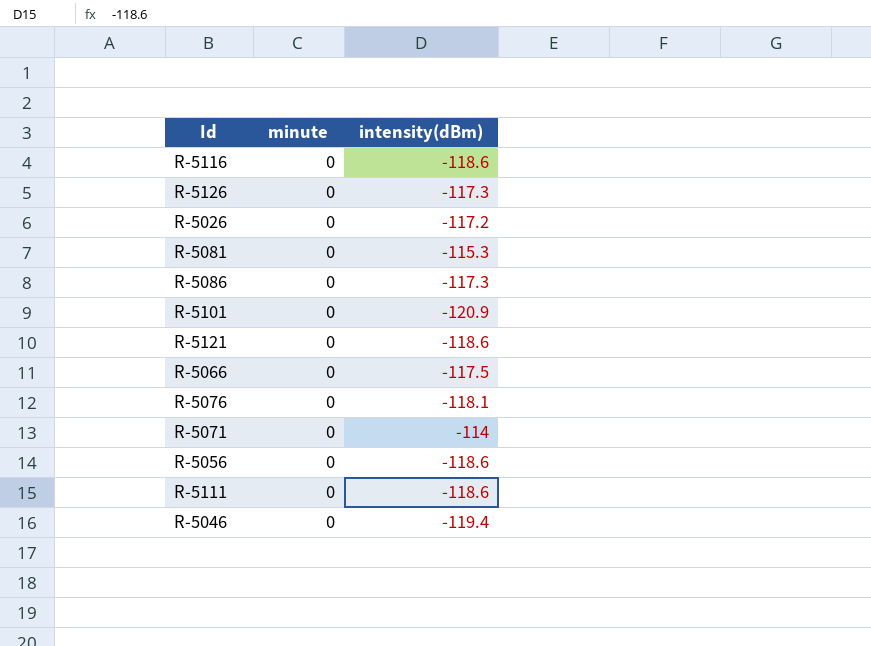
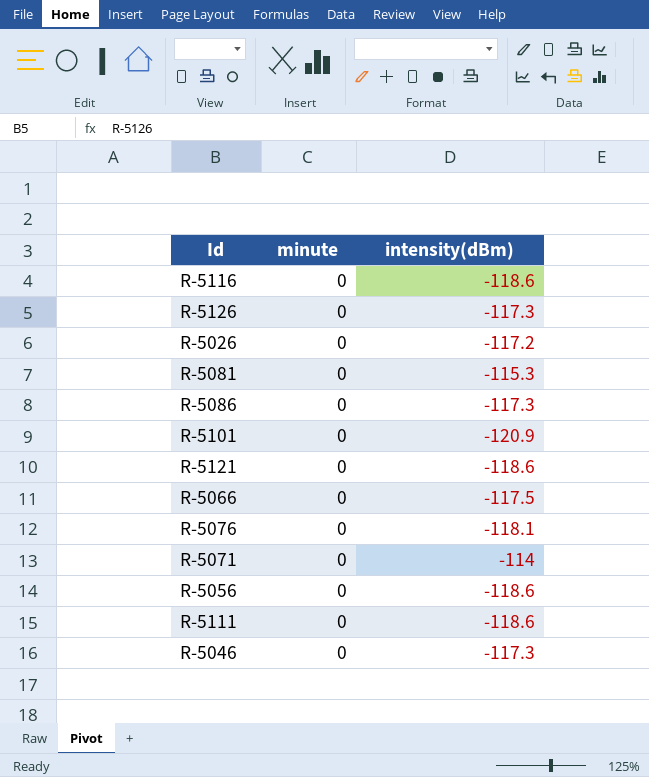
R-5046 | intensity(dBm): -119.4 -> -117.3

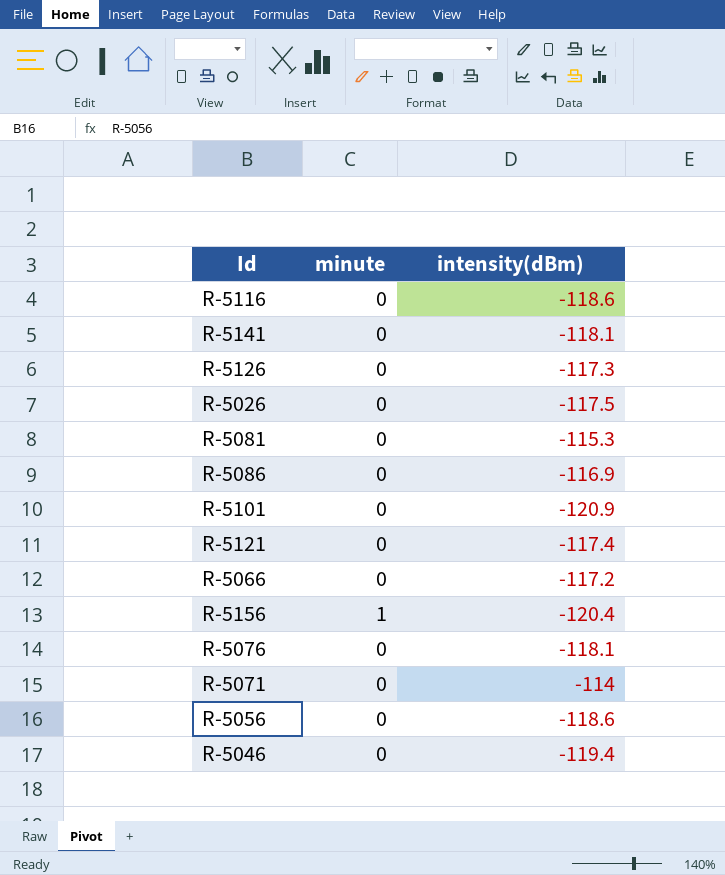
row R-5111: 0 | -118.6 -> none
row R-5141: none -> 0 | -118.1
R-5026 | intensity(dBm): -117.2 -> -117.5
R-5086 | intensity(dBm): -117.3 -> -116.9
R-5121 | intensity(dBm): -118.6 -> -117.4
R-5066 | intensity(dBm): -117.5 -> -117.2
row R-5156: none -> 1 | -120.4
R-5046 | intensity(dBm): -117.3 -> -119.4

